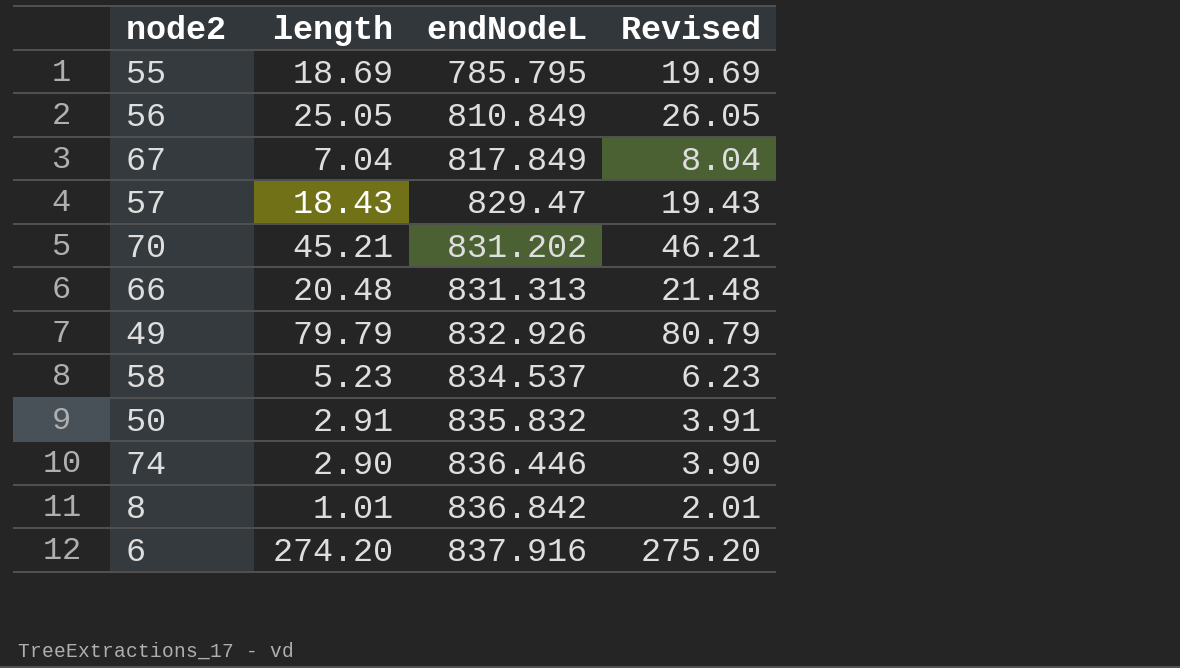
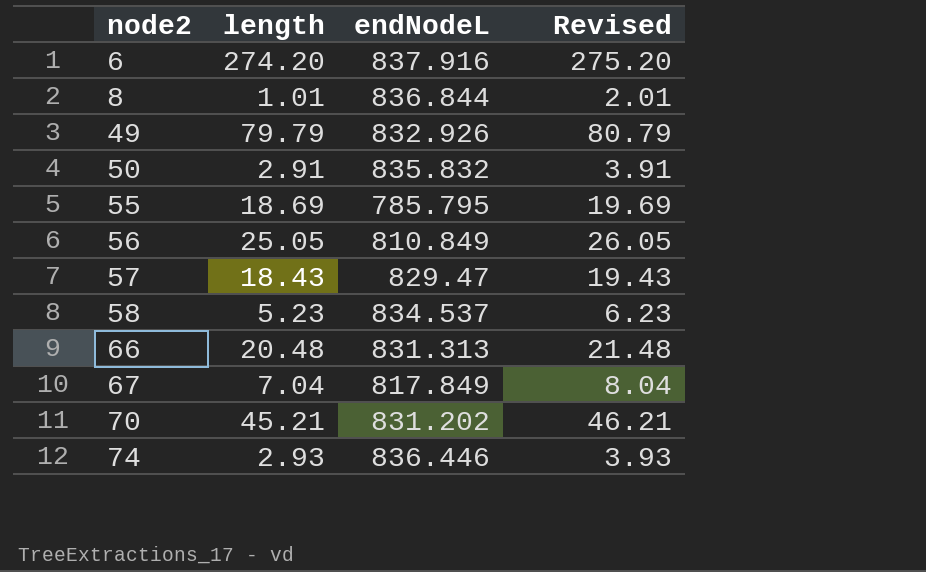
row order: endNodeL ascending -> node2 ascending
8 | endNodeL: 836.842 -> 836.844
74 | length: 2.90 -> 2.93
74 | Revised: 3.90 -> 3.93

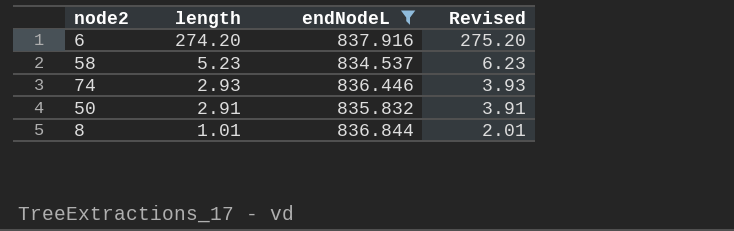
filter: none -> endNodeL >= 834.537
row order: node2 ascending -> length descending

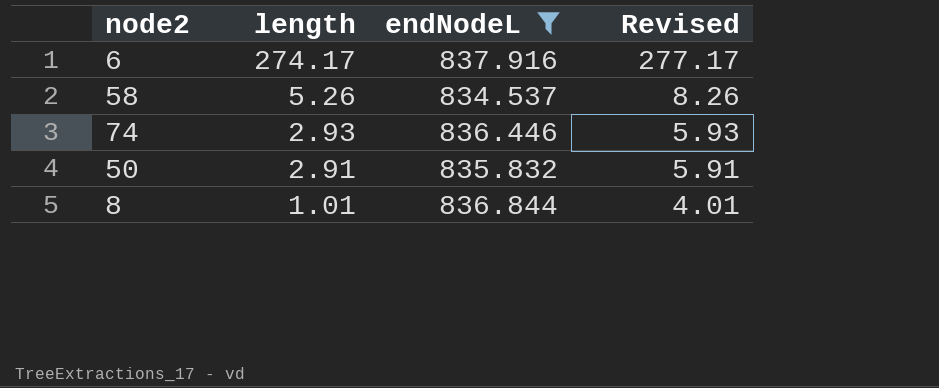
column Revised | formula: [length] + 1 -> [length] + 3
6 | length: 274.20 -> 274.17
58 | length: 5.23 -> 5.26

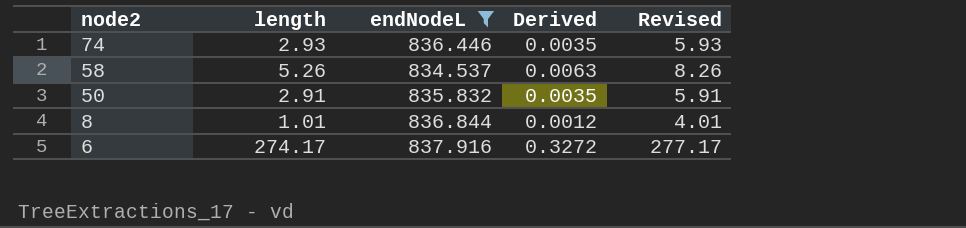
row order: length descending -> node2 descending
column Derived | formula: none -> [length] / [endNodeL]

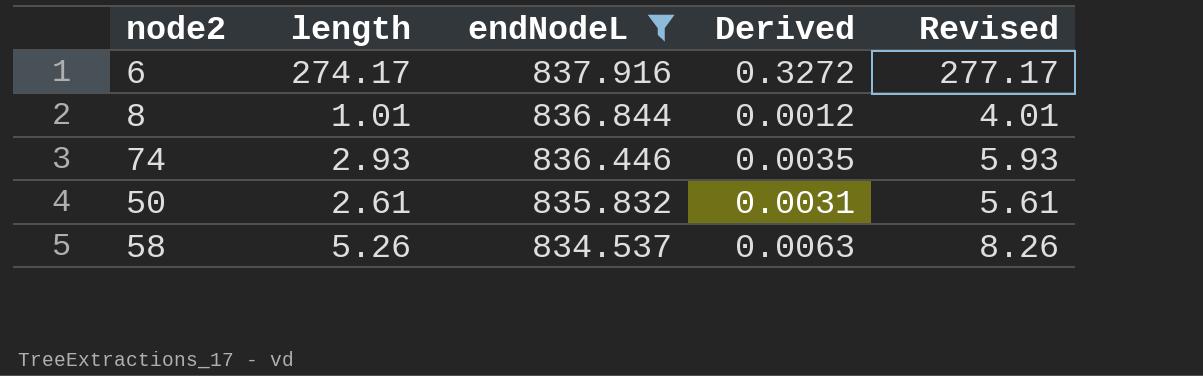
row order: node2 descending -> endNodeL descending
50 | length: 2.91 -> 2.61
50 | Derived: 0.0035 -> 0.0031
50 | Revised: 5.91 -> 5.61

